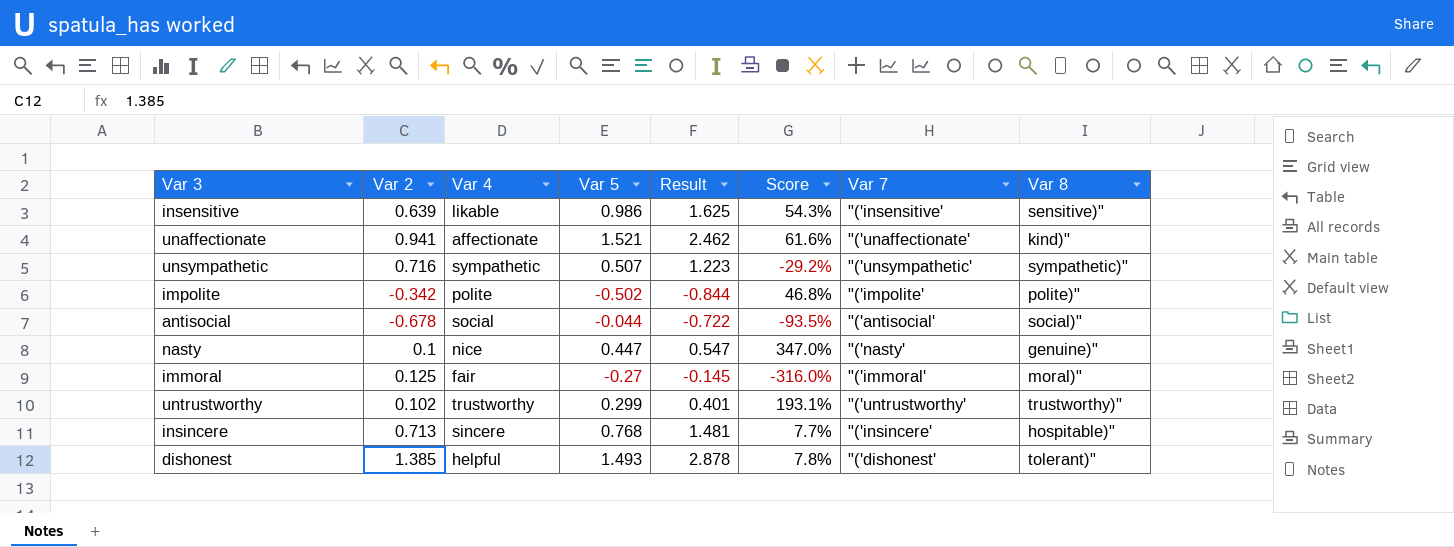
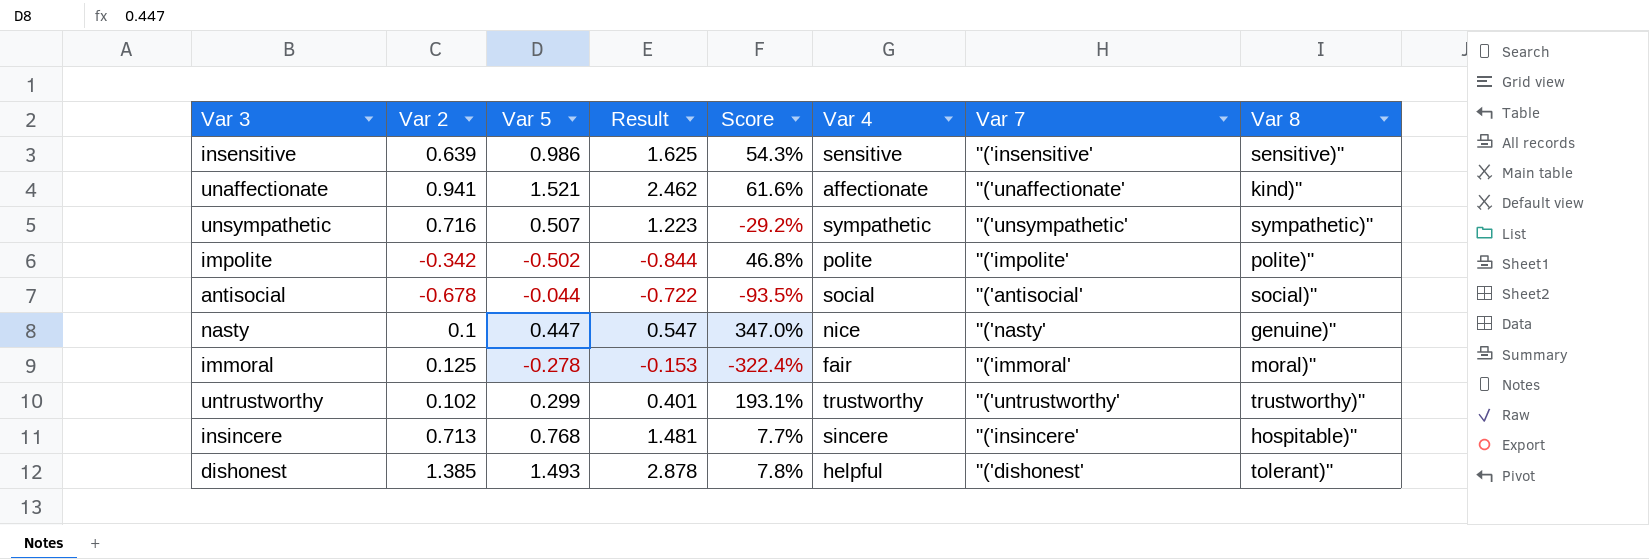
column Var 4 | position: 3 -> 6
insensitive | Var 4: likable -> sensitive
immoral | Var 5: -0.27 -> -0.278
immoral | Result: -0.145 -> -0.153
immoral | Score: -316.0% -> -322.4%

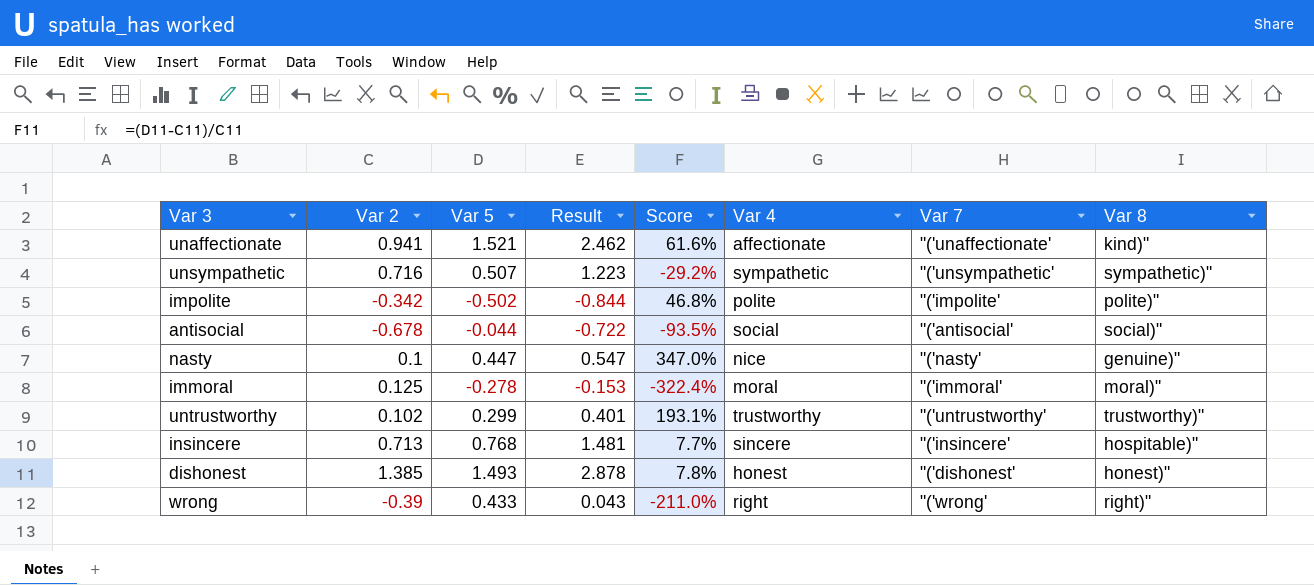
row insensitive: 0.639 | 0.986 | 1.625 | 54.3% | sensitive | "('insensitive' | sensitive)" -> none
immoral | Var 4: fair -> moral
dishonest | Var 4: helpful -> honest
dishonest | Var 8: tolerant)" -> honest)"
row wrong: none -> -0.39 | 0.433 | 0.043 | -211.0% | right | "('wrong' | right)"

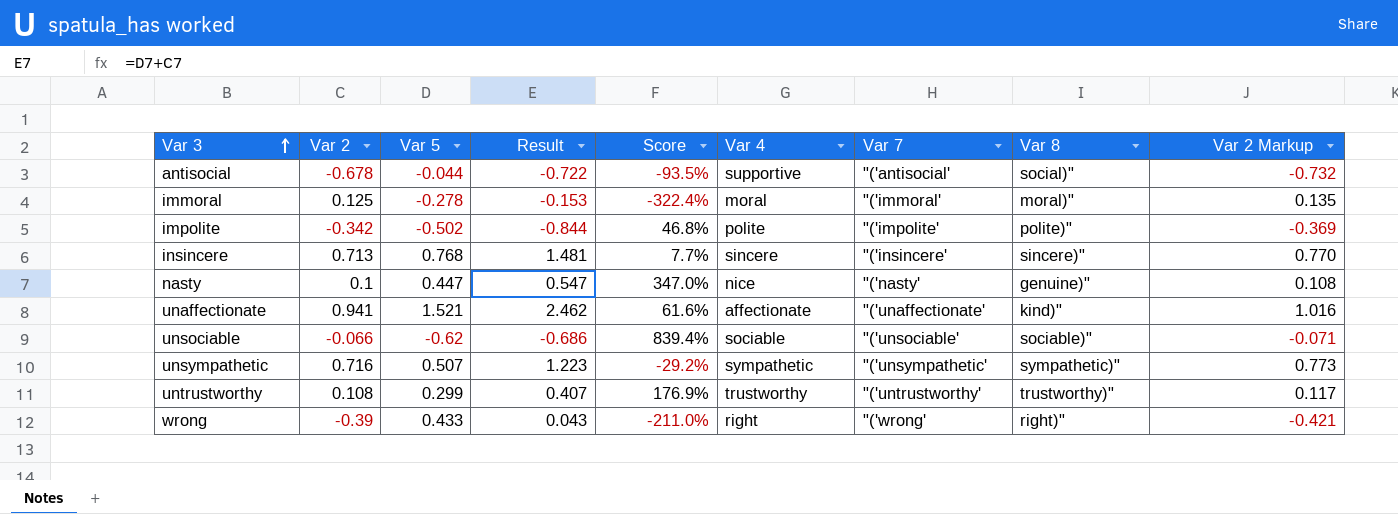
row order: none -> Var 3 ascending
column Var 2 Markup | formula: none -> [Var 2] * 1.08
row dishonest: 1.385 | 1.493 | 2.878 | 7.8% | honest | "('dishonest' | honest)" -> none
antisocial | Var 4: social -> supportive
insincere | Var 8: hospitable)" -> sincere)"
row unsociable: none -> -0.066 | -0.62 | -0.686 | 839.4% | sociable | "('unsociable' | sociable)" | -0.071
untrustworthy | Var 2: 0.102 -> 0.108
untrustworthy | Result: 0.401 -> 0.407
untrustworthy | Score: 193.1% -> 176.9%

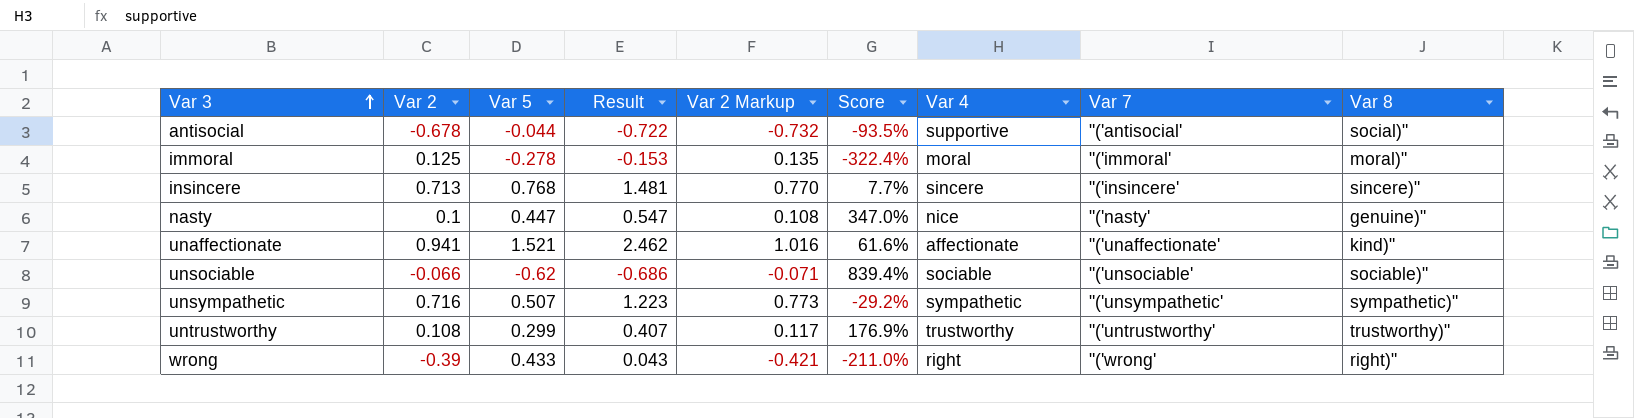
column Var 2 Markup | position: 9 -> 5
row impolite: -0.342 | -0.502 | -0.844 | 46.8% | polite | "('impolite' | polite)" | -0.369 -> none

